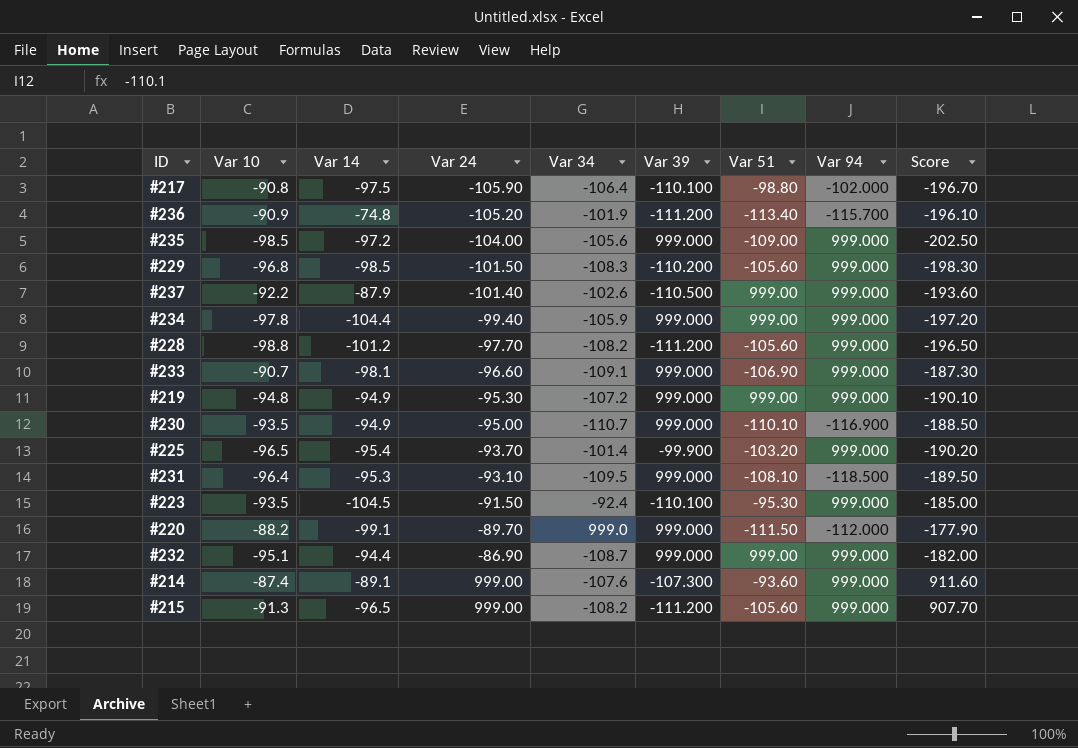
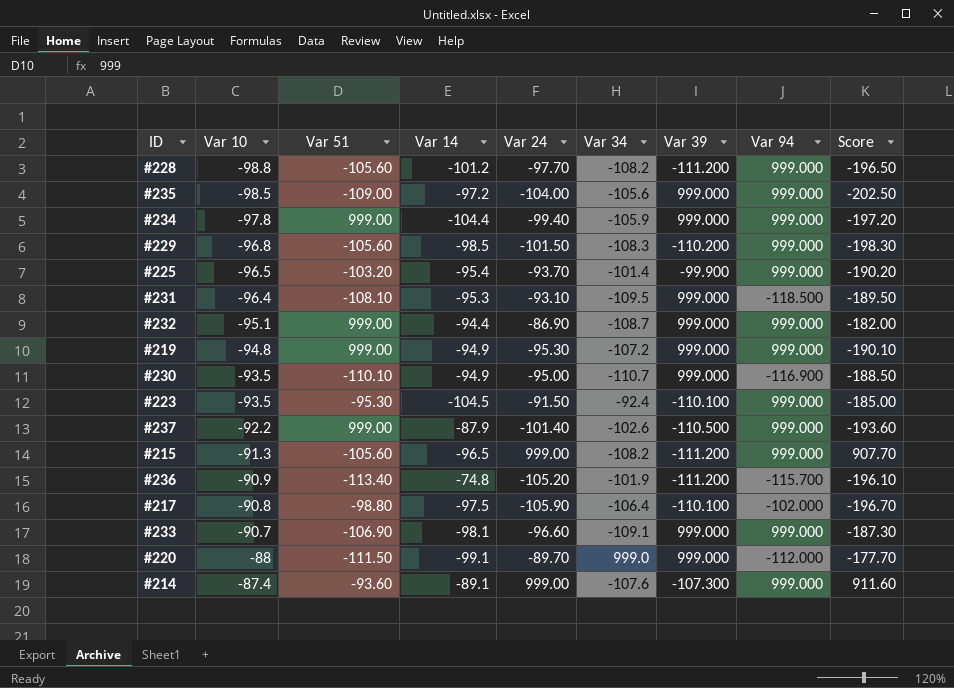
row order: Var 24 ascending -> Var 10 ascending
column Var 51 | position: 7 -> 3
#220 | Var 10: -88.2 -> -88
#220 | Score: -177.90 -> -177.70

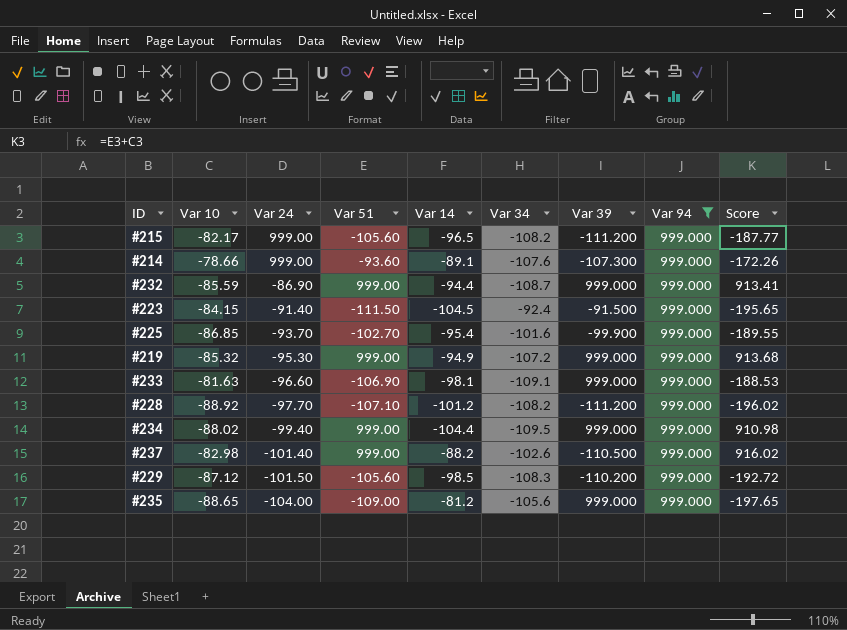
filter: none -> Var 94 = 999.000
row order: Var 10 ascending -> Var 24 descending
column Var 24 | position: 5 -> 3
column Score | formula: [Var 10] + [Var 24] -> [Var 10] + [Var 51]
#215 | Var 10: -91.3 -> -82.17
#214 | Var 10: -87.4 -> -78.66
#232 | Var 10: -95.1 -> -85.59
#223 | Var 10: -93.5 -> -84.15
#223 | Var 24: -91.50 -> -91.40
#223 | Var 51: -95.30 -> -111.50
#223 | Var 39: -110.100 -> -91.500
#225 | Var 10: -96.5 -> -86.85
#225 | Var 51: -103.20 -> -102.70
#225 | Var 34: -101.4 -> -101.6
#219 | Var 10: -94.8 -> -85.32
#233 | Var 10: -90.7 -> -81.63
#228 | Var 10: -98.8 -> -88.92
#228 | Var 51: -105.60 -> -107.10
#234 | Var 10: -97.8 -> -88.02
#234 | Var 34: -105.9 -> -109.5
#237 | Var 10: -92.2 -> -82.98
#237 | Var 14: -87.9 -> -88.2
#229 | Var 10: -96.8 -> -87.12
#235 | Var 10: -98.5 -> -88.65
#235 | Var 14: -97.2 -> -81.2

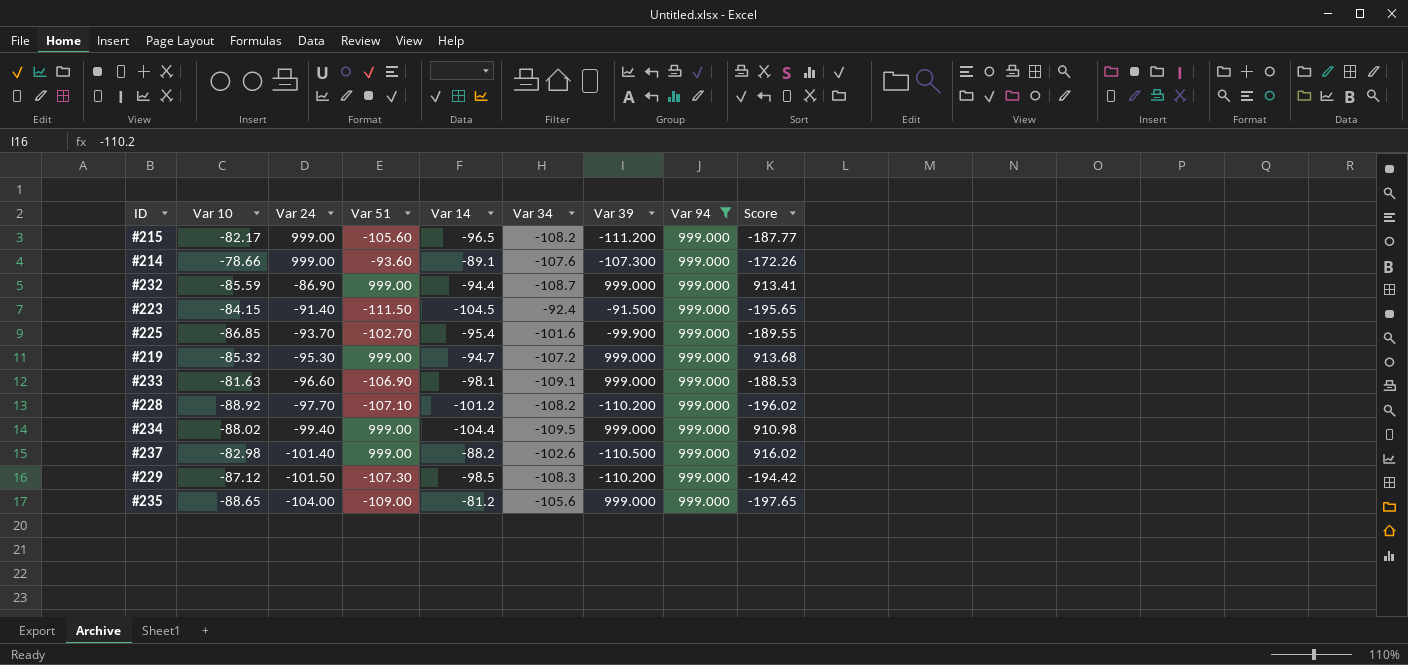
#219 | Var 14: -94.9 -> -94.7
#228 | Var 39: -111.200 -> -110.200
#229 | Var 51: -105.60 -> -107.30
#229 | Score: -192.72 -> -194.42

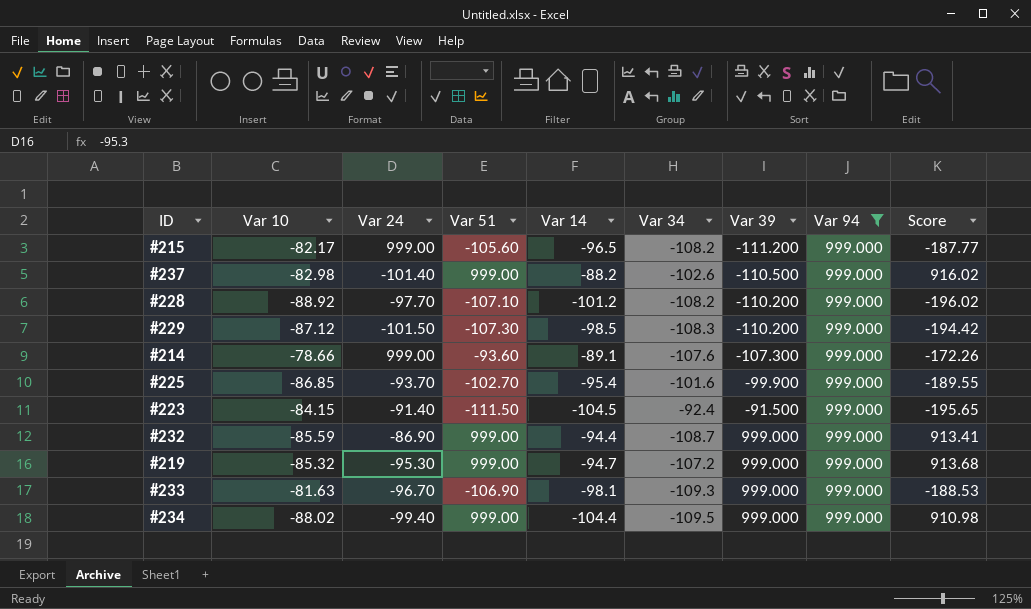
row order: Var 24 descending -> Var 39 ascending
row #235: -88.65 | -104.00 | -109.00 | -81.2 | -105.6 | 999.000 | 999.000 | -197.65 -> none
#233 | Var 24: -96.60 -> -96.70
#233 | Var 34: -109.1 -> -109.3

